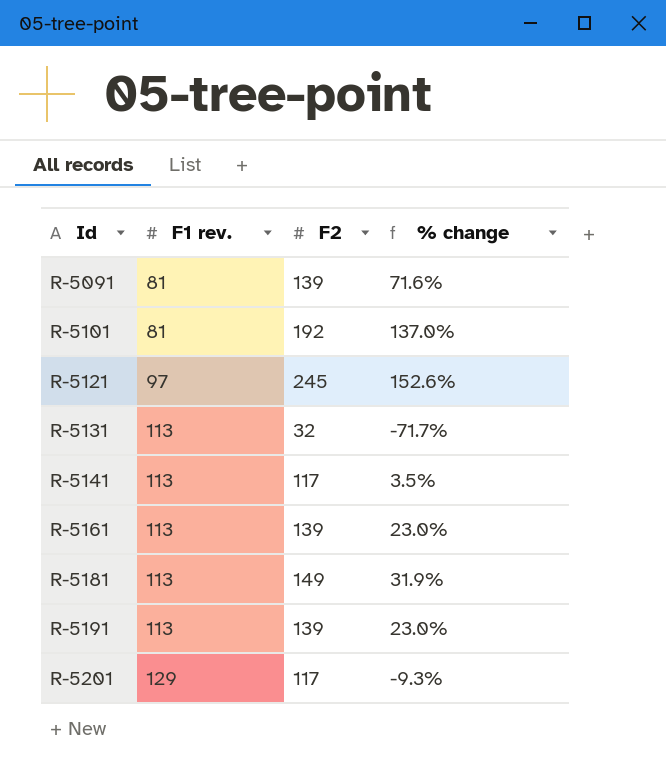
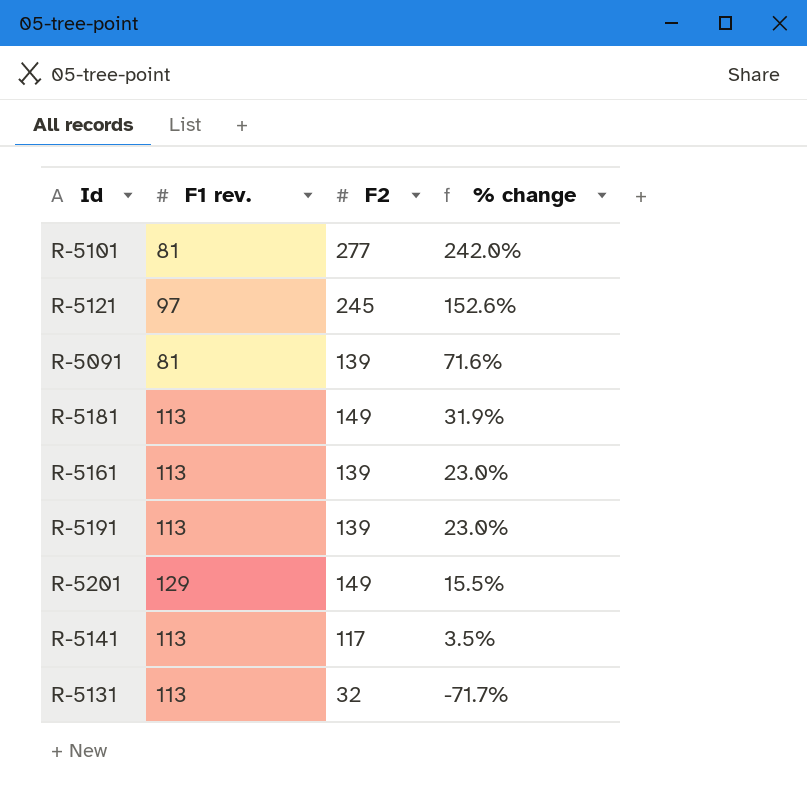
row order: Id ascending -> % change descending
R-5101 | F2: 192 -> 277
R-5101 | % change: 137.0% -> 242.0%
R-5201 | F2: 117 -> 149
R-5201 | % change: -9.3% -> 15.5%

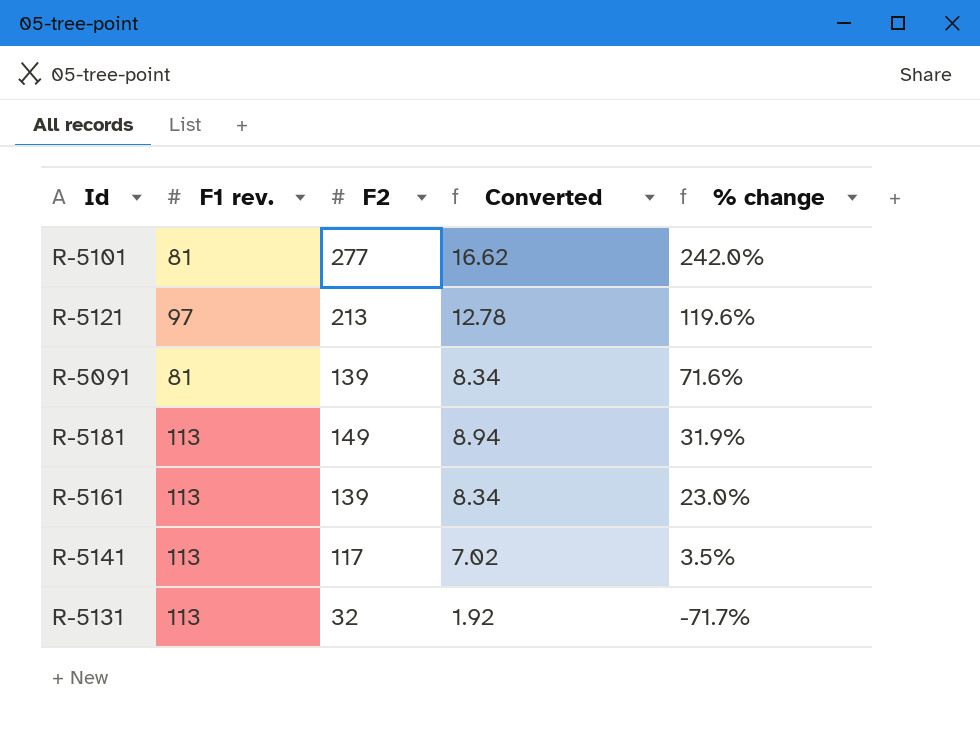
column Converted | formula: none -> [F2] * 0.06
row R-5191: 113 | 139 | 23.0% -> none
row R-5201: 129 | 149 | 15.5% -> none
R-5121 | F2: 245 -> 213
R-5121 | % change: 152.6% -> 119.6%

